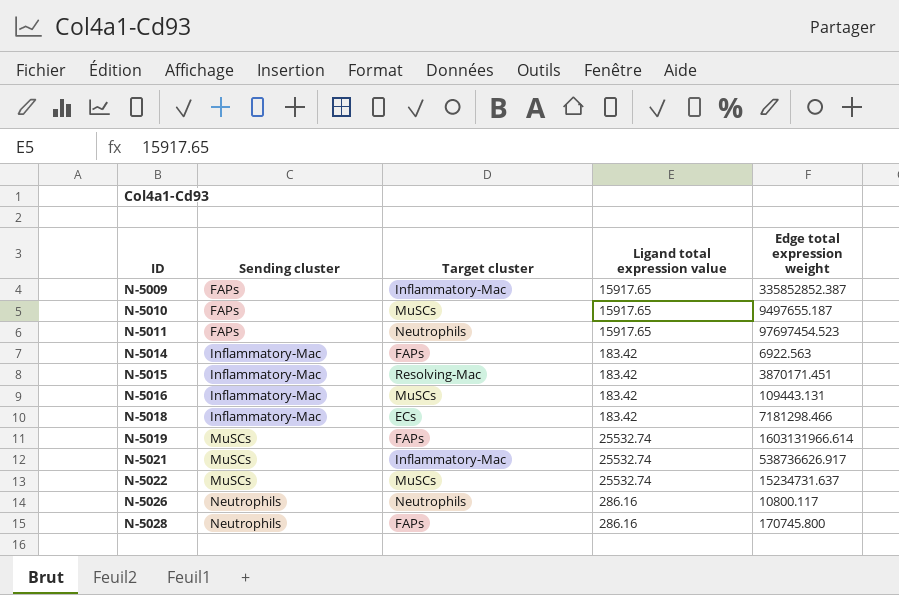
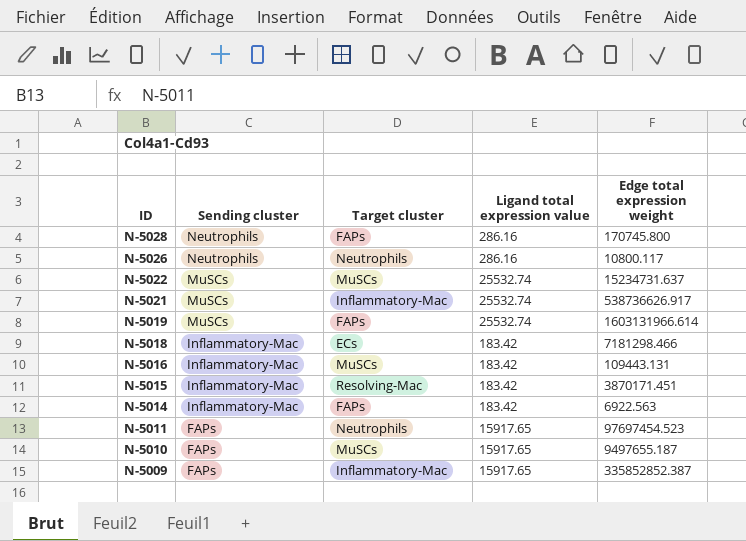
row order: ID ascending -> ID descending

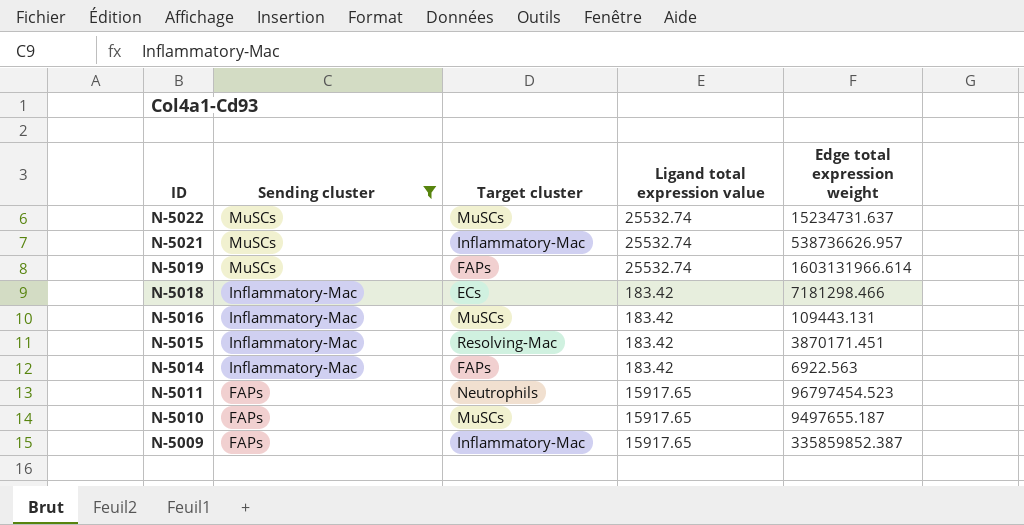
filter: none -> Sending cluster != Neutrophils
N-5021 | Edge total expression weight: 538736626.917 -> 538736626.957
N-5011 | Edge total expression weight: 97697454.523 -> 96797454.523
N-5009 | Edge total expression weight: 335852852.387 -> 335859852.387

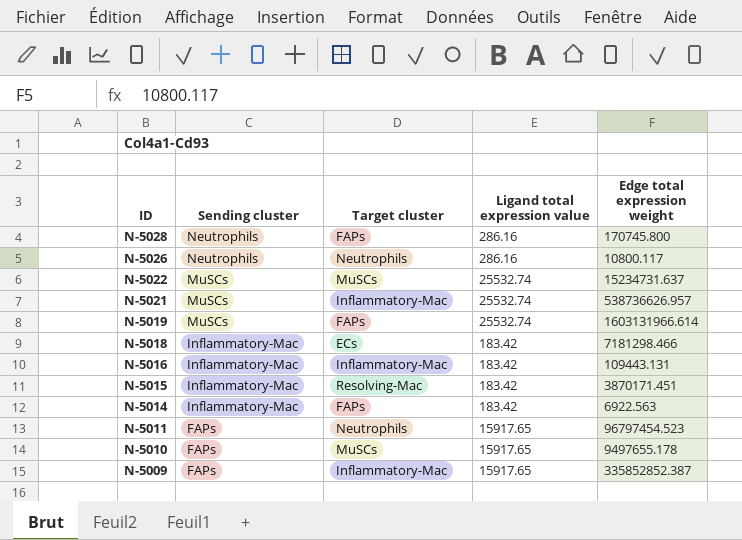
filter: Sending cluster != Neutrophils -> none
N-5016 | Target cluster: MuSCs -> Inflammatory-Mac
N-5010 | Edge total expression weight: 9497655.187 -> 9497655.178
N-5009 | Edge total expression weight: 335859852.387 -> 335852852.387

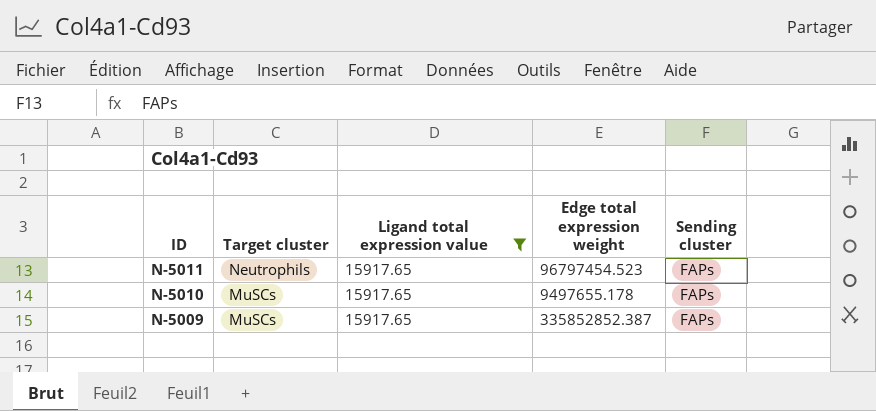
filter: none -> Ligand total expression value = 15917.65
column Sending cluster | position: 2 -> 5
N-5009 | Target cluster: Inflammatory-Mac -> MuSCs

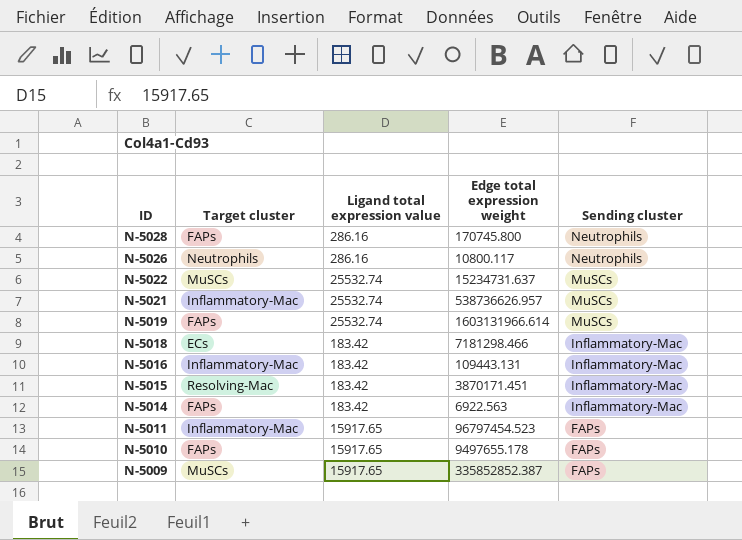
filter: Ligand total expression value = 15917.65 -> none
N-5011 | Target cluster: Neutrophils -> Inflammatory-Mac
N-5010 | Target cluster: MuSCs -> FAPs

